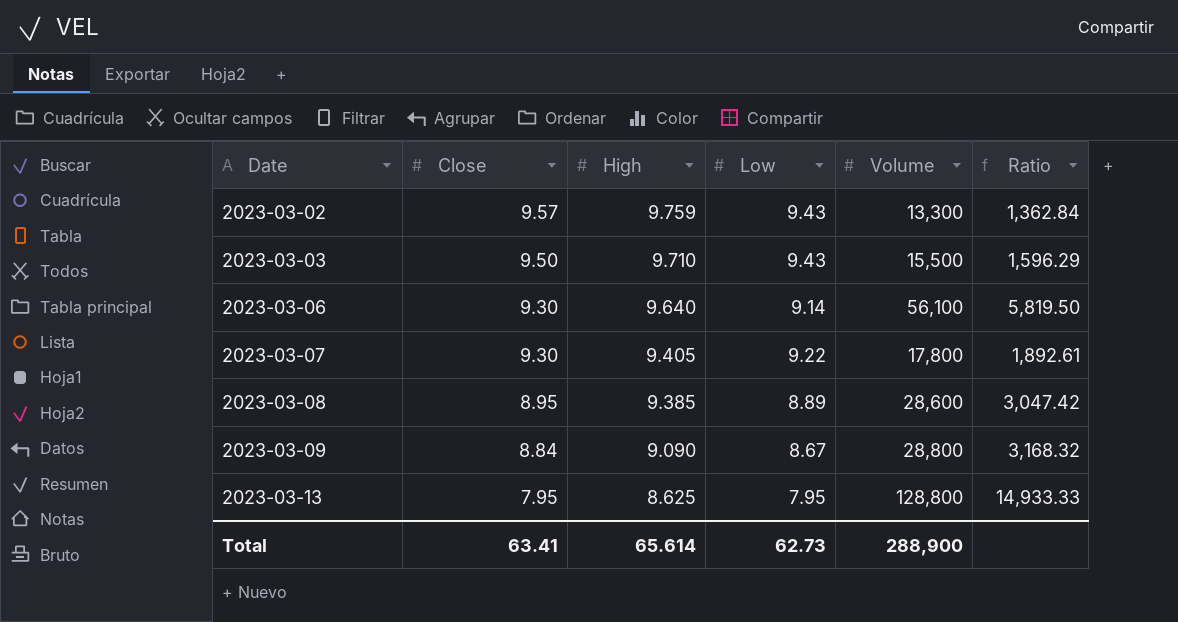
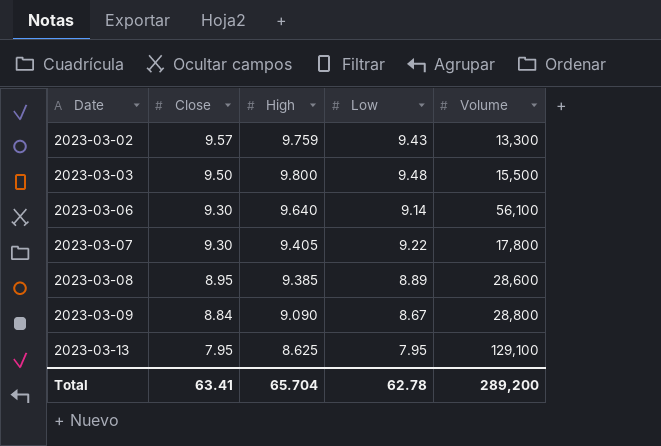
column Ratio | formula: [Volume] / [High] -> none
2023-03-03 | High: 9.710 -> 9.800
2023-03-03 | Low: 9.43 -> 9.48
2023-03-13 | Volume: 128,800 -> 129,100
Total | High: 65.614 -> 65.704
Total | Low: 62.73 -> 62.78
Total | Volume: 288,900 -> 289,200

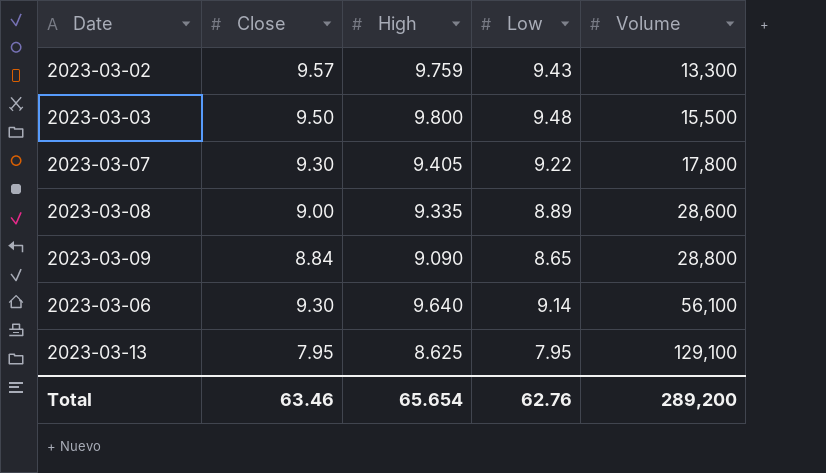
row order: Date ascending -> Volume ascending
2023-03-08 | Close: 8.95 -> 9.00
2023-03-08 | High: 9.385 -> 9.335
2023-03-09 | Low: 8.67 -> 8.65
Total | Close: 63.41 -> 63.46
Total | High: 65.704 -> 65.654
Total | Low: 62.78 -> 62.76

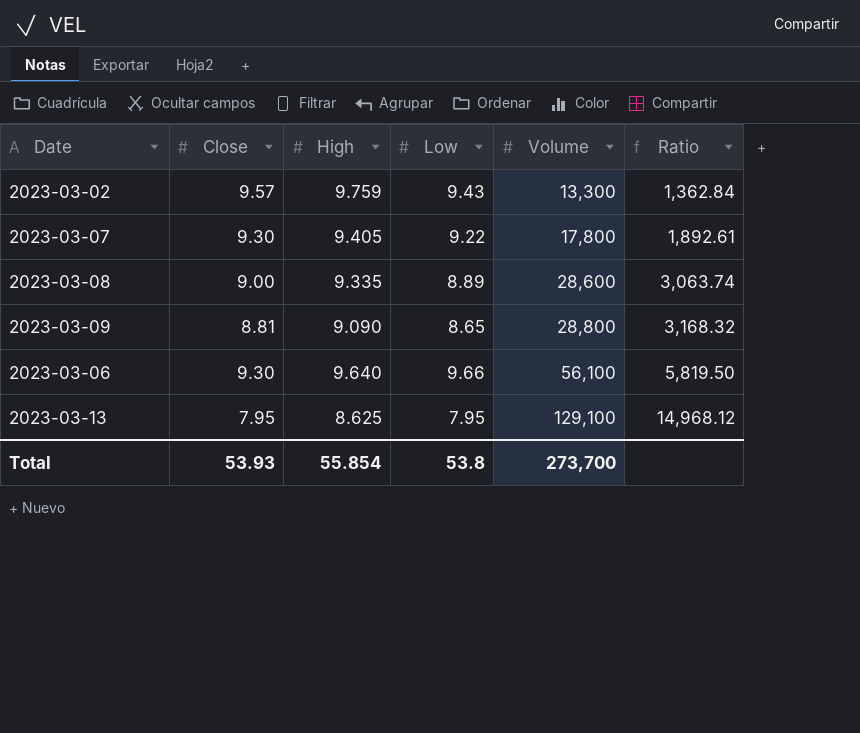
column Ratio | formula: none -> [Volume] / [High]
row 2023-03-03: 9.50 | 9.800 | 9.48 | 15,500 -> none
2023-03-09 | Close: 8.84 -> 8.81
2023-03-06 | Low: 9.14 -> 9.66
Total | Close: 63.46 -> 53.93
Total | High: 65.654 -> 55.854
Total | Low: 62.76 -> 53.8
Total | Volume: 289,200 -> 273,700

